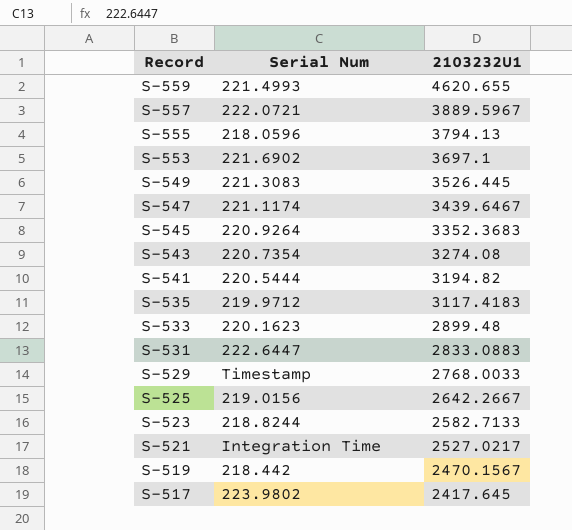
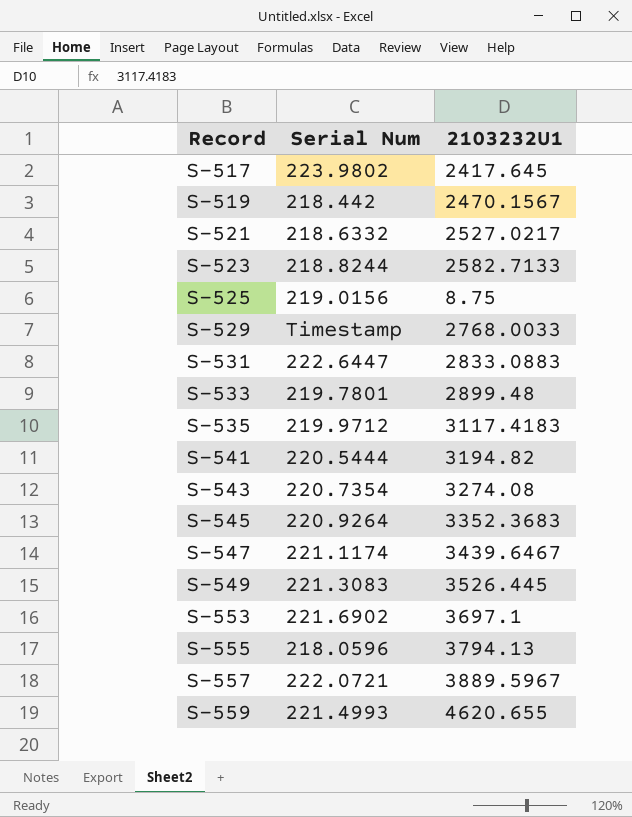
row order: Record descending -> Record ascending
S-521 | Serial Num: Integration Time -> 218.6332
S-525 | 2103232U1: 2642.2667 -> 8.75
S-533 | Serial Num: 220.1623 -> 219.7801

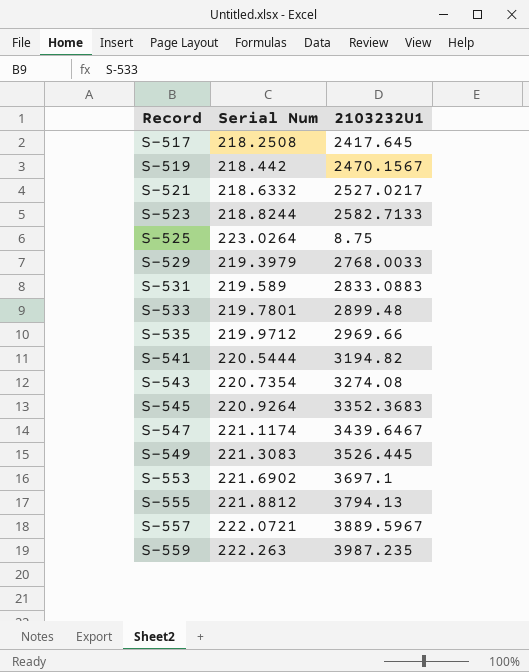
S-517 | Serial Num: 223.9802 -> 218.2508
S-525 | Serial Num: 219.0156 -> 223.0264
S-529 | Serial Num: Timestamp -> 219.3979
S-531 | Serial Num: 222.6447 -> 219.589
S-535 | 2103232U1: 3117.4183 -> 2969.66
S-555 | Serial Num: 218.0596 -> 221.8812
S-559 | Serial Num: 221.4993 -> 222.263
S-559 | 2103232U1: 4620.655 -> 3987.235

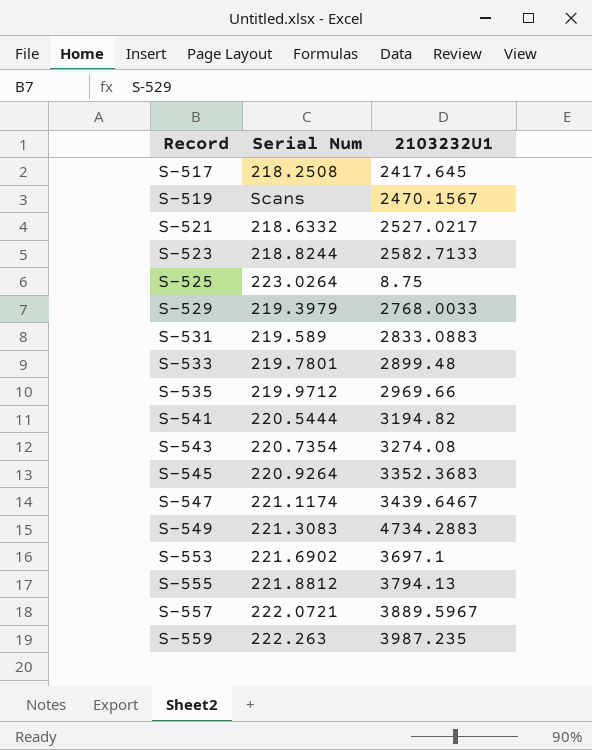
S-519 | Serial Num: 218.442 -> Scans
S-549 | 2103232U1: 3526.445 -> 4734.2883

